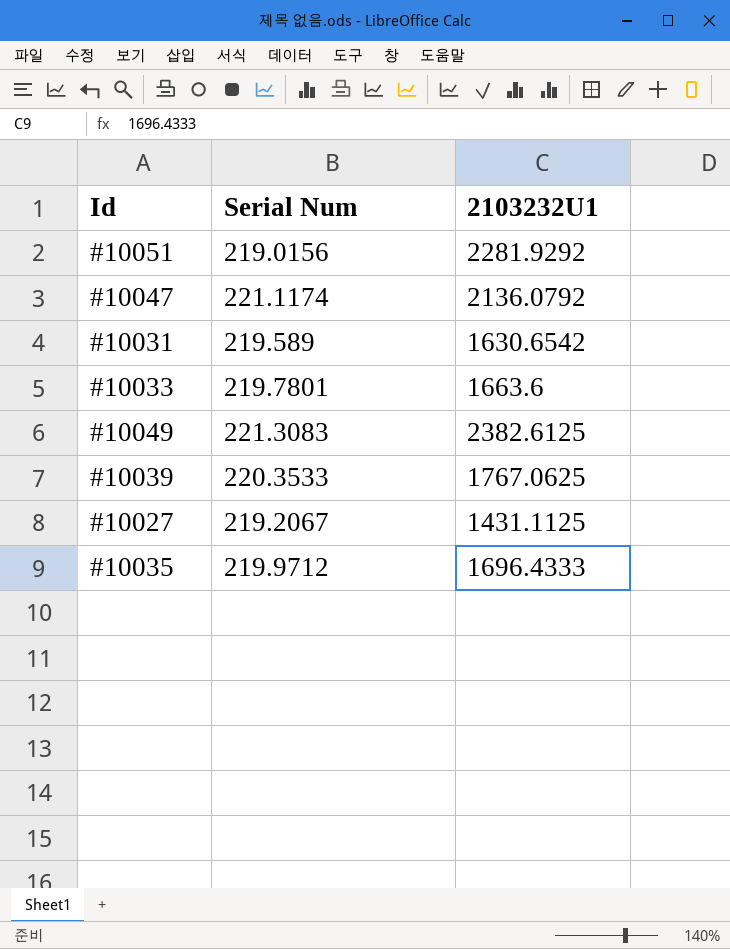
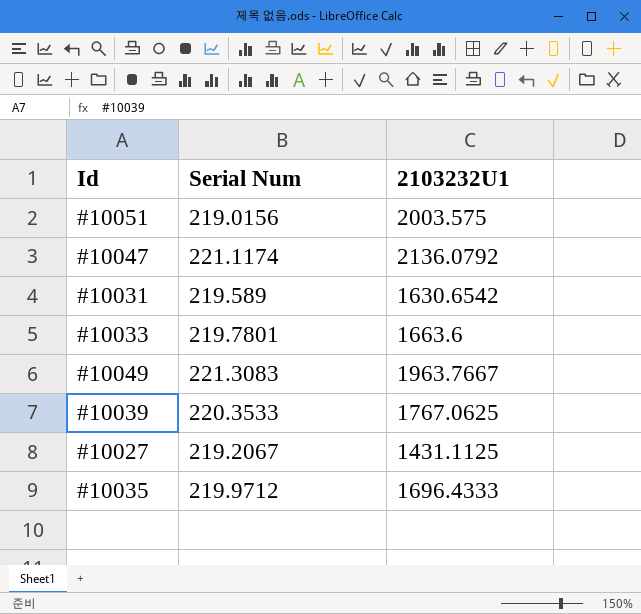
#10051 | 2103232U1: 2281.9292 -> 2003.575
#10049 | 2103232U1: 2382.6125 -> 1963.7667

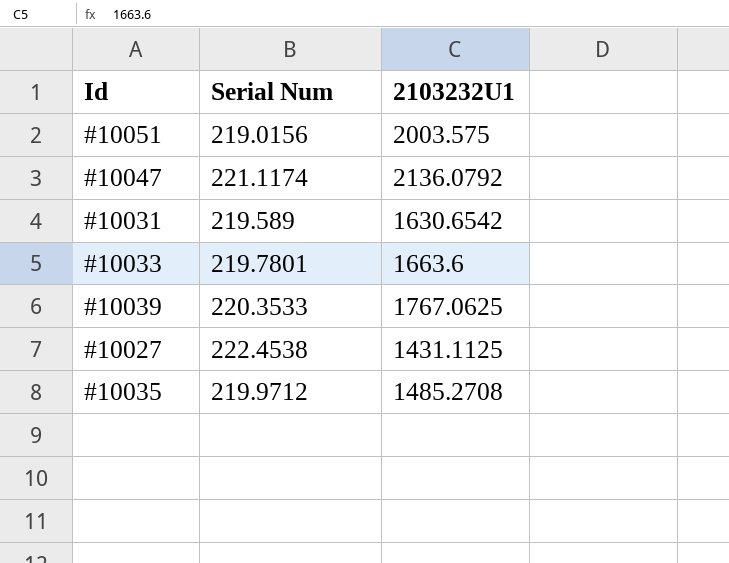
row #10049: 221.3083 | 1963.7667 -> none
#10027 | Serial Num: 219.2067 -> 222.4538
#10035 | 2103232U1: 1696.4333 -> 1485.2708

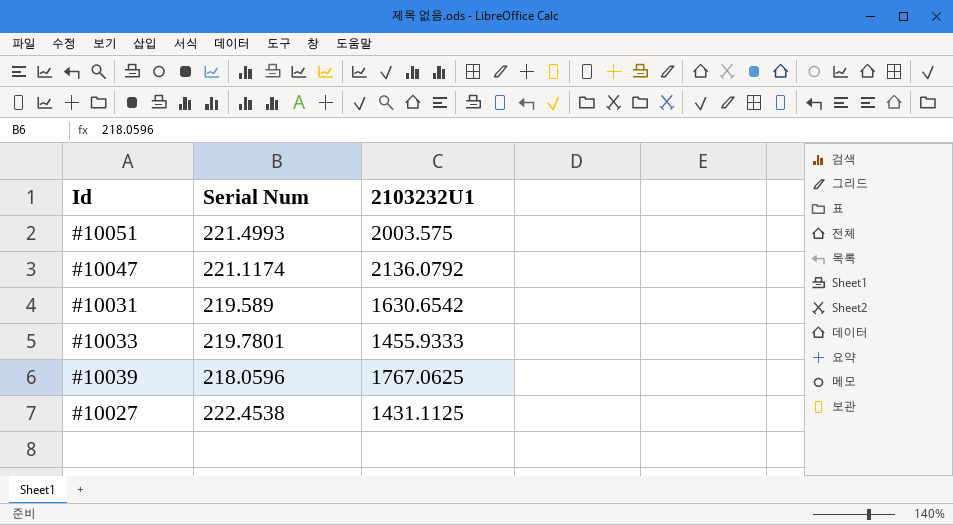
row #10035: 219.9712 | 1485.2708 -> none
#10051 | Serial Num: 219.0156 -> 221.4993
#10033 | 2103232U1: 1663.6 -> 1455.9333
#10039 | Serial Num: 220.3533 -> 218.0596

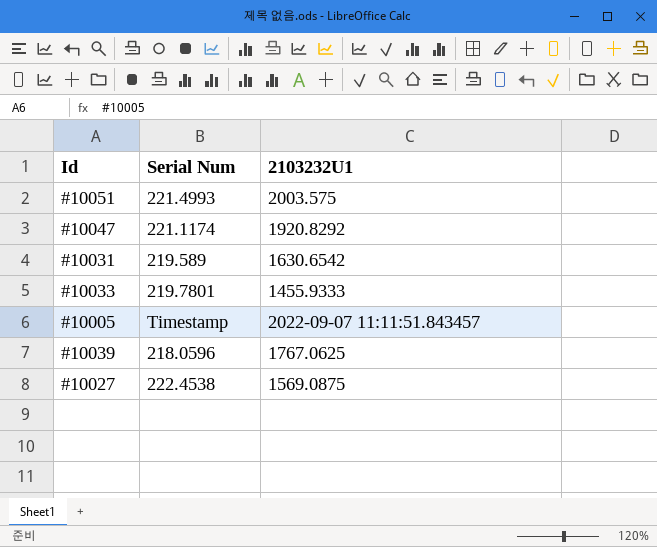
#10047 | 2103232U1: 2136.0792 -> 1920.8292
row #10005: none -> Timestamp | 2022-09-07 11:11:51.843457
#10027 | 2103232U1: 1431.1125 -> 1569.0875

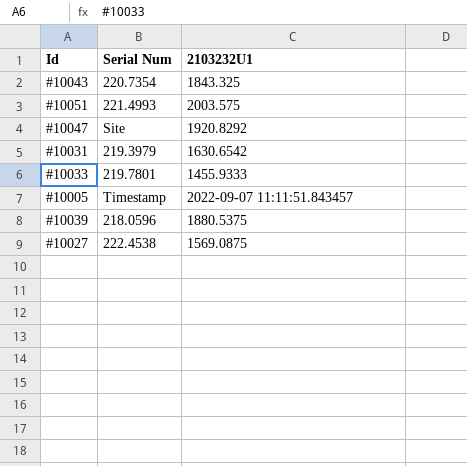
row #10043: none -> 220.7354 | 1843.325
#10047 | Serial Num: 221.1174 -> Site
#10031 | Serial Num: 219.589 -> 219.3979
#10039 | 2103232U1: 1767.0625 -> 1880.5375

